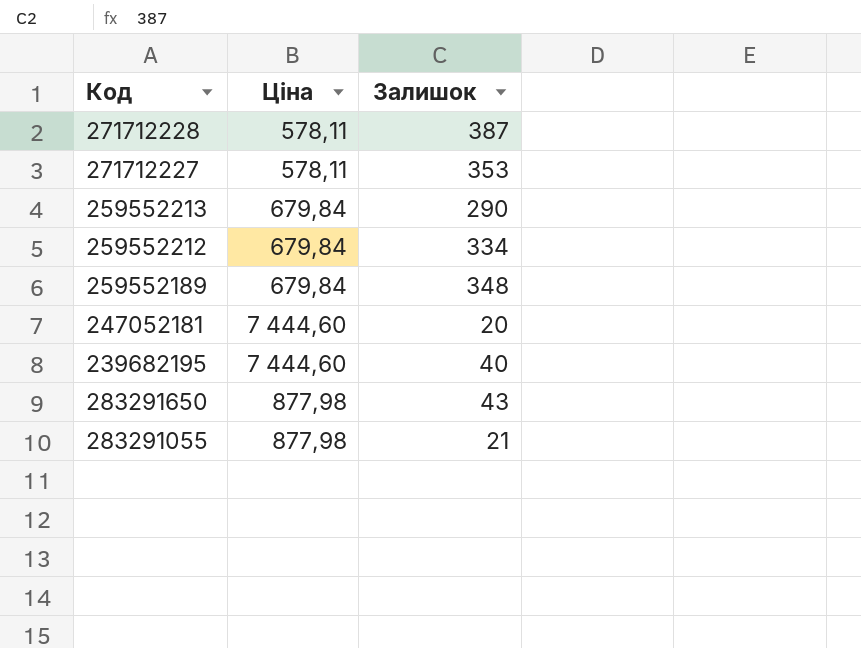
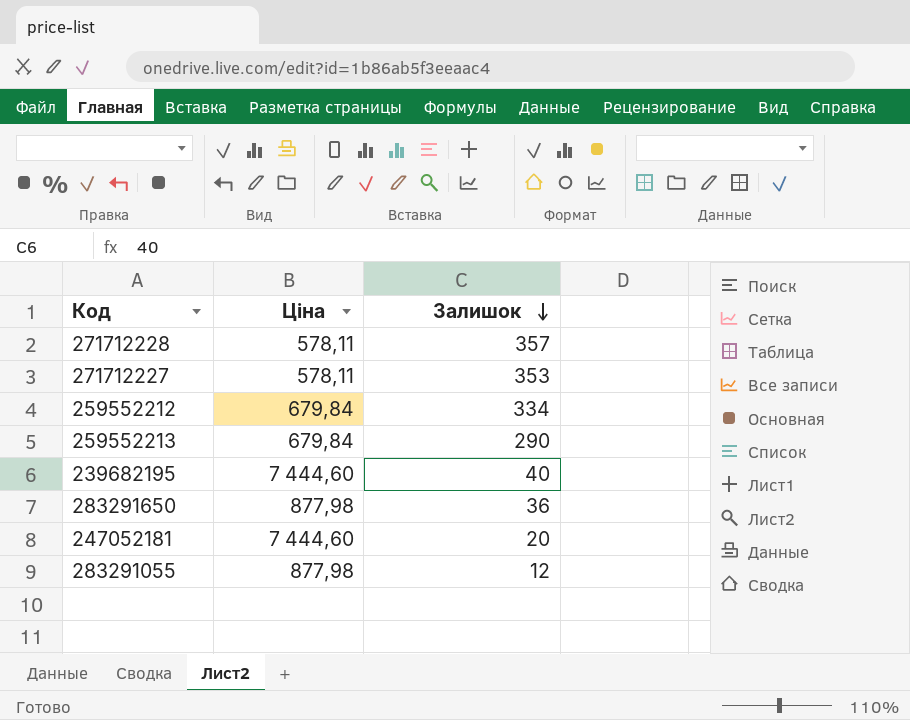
row order: none -> Залишок descending
row 259552189: 679,84 | 348 -> none
271712228 | Залишок: 387 -> 357
283291650 | Залишок: 43 -> 36
283291055 | Залишок: 21 -> 12

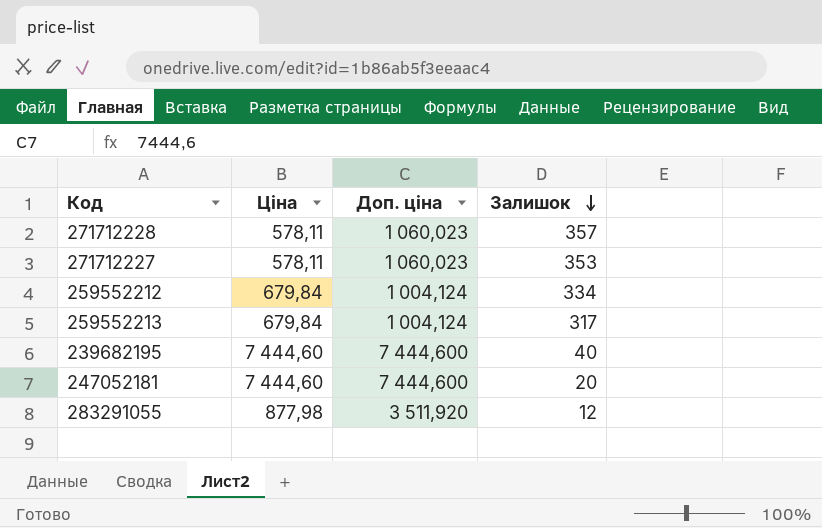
column Доп. ціна | position: none -> 3
row 283291650: 877,98 | 36 -> none
259552213 | Залишок: 290 -> 317

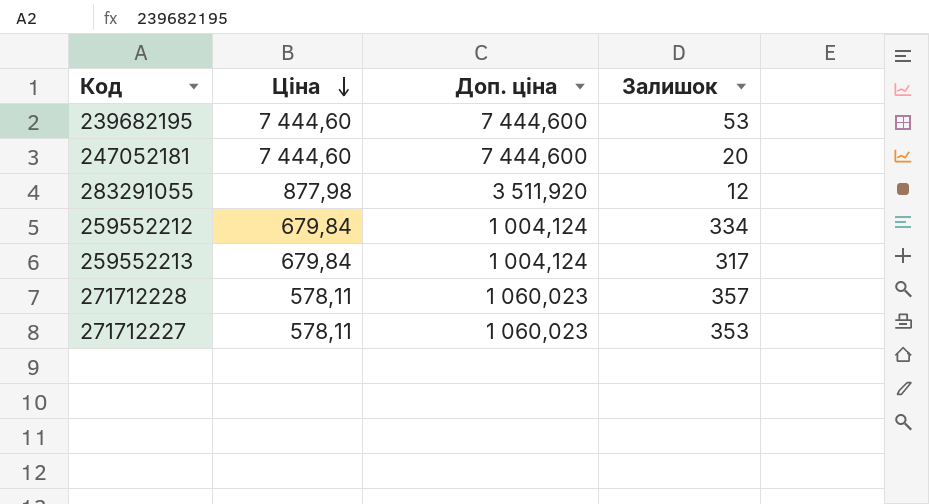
row order: Залишок descending -> Ціна descending
239682195 | Залишок: 40 -> 53

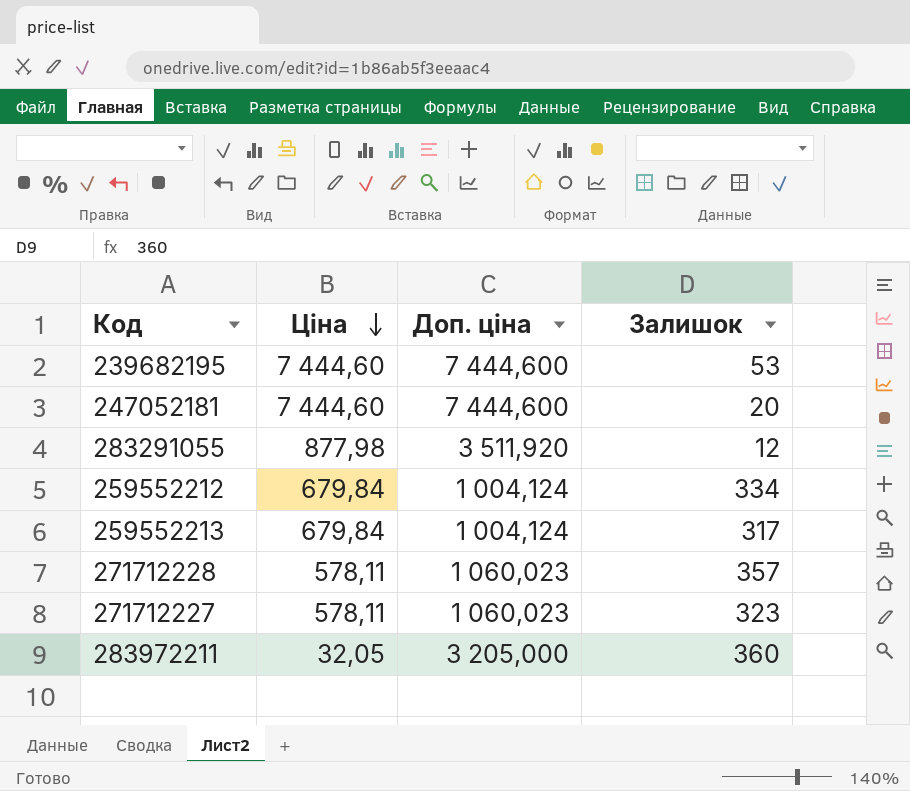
271712227 | Залишок: 353 -> 323
row 283972211: none -> 32,05 | 3 205,000 | 360

